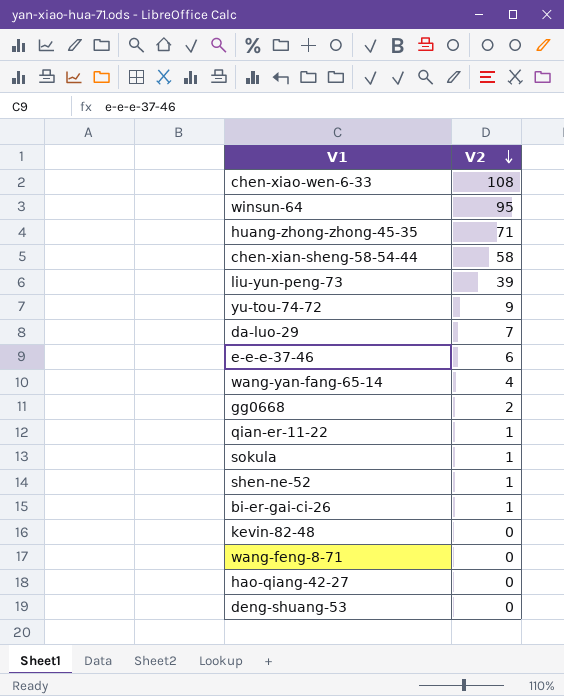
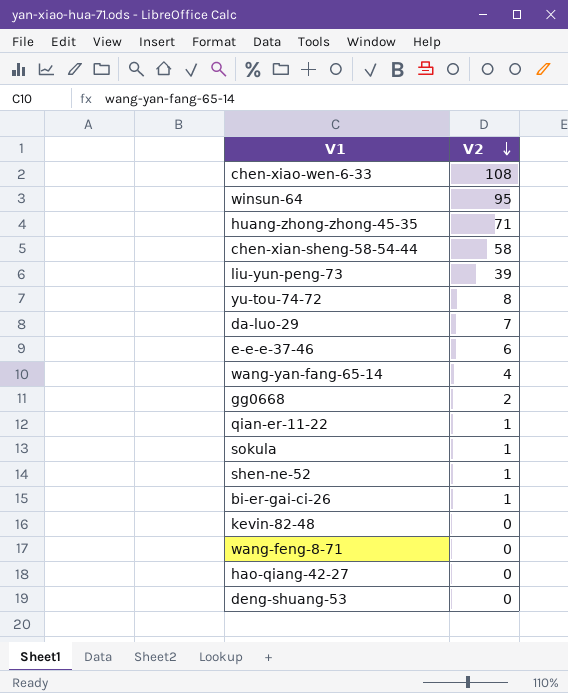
yu-tou-74-72 | V2: 9 -> 8

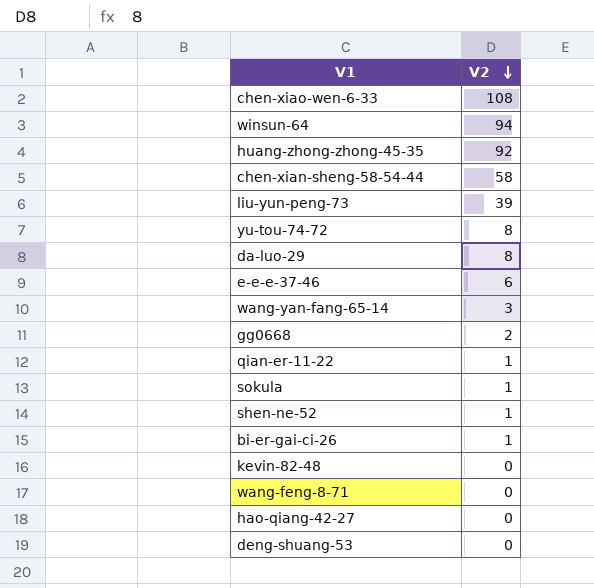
winsun-64 | V2: 95 -> 94
huang-zhong-zhong-45-35 | V2: 71 -> 92
da-luo-29 | V2: 7 -> 8
wang-yan-fang-65-14 | V2: 4 -> 3

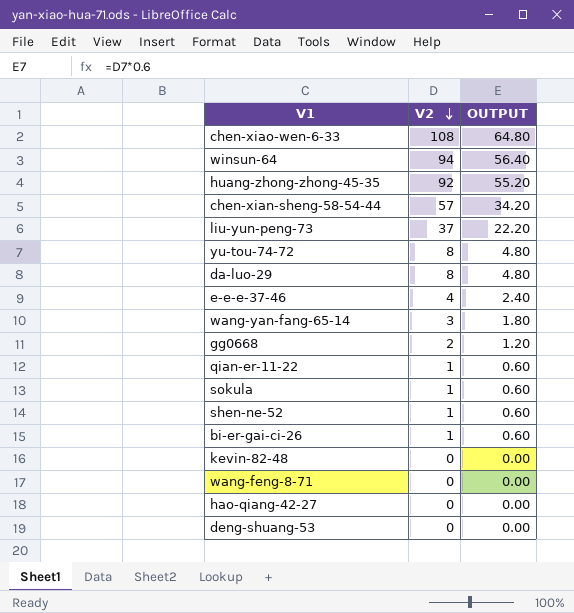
column OUTPUT | formula: none -> [V2] * 0.6
chen-xian-sheng-58-54-44 | V2: 58 -> 57
liu-yun-peng-73 | V2: 39 -> 37
e-e-e-37-46 | V2: 6 -> 4

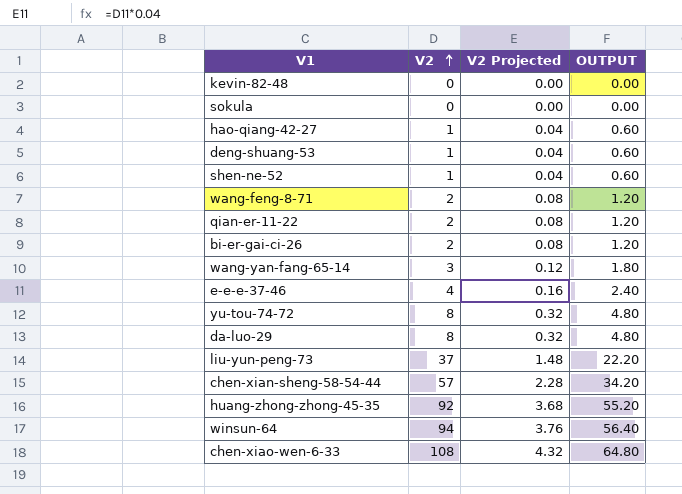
row order: V2 descending -> V2 ascending
column V2 Projected | formula: none -> [V2] * 0.04
row gg0668: 2 | 1.20 -> none
sokula | V2: 1 -> 0
sokula | OUTPUT: 0.60 -> 0.00
hao-qiang-42-27 | V2: 0 -> 1
hao-qiang-42-27 | OUTPUT: 0.00 -> 0.60
deng-shuang-53 | V2: 0 -> 1
deng-shuang-53 | OUTPUT: 0.00 -> 0.60
wang-feng-8-71 | V2: 0 -> 2
wang-feng-8-71 | OUTPUT: 0.00 -> 1.20
qian-er-11-22 | V2: 1 -> 2
qian-er-11-22 | OUTPUT: 0.60 -> 1.20
bi-er-gai-ci-26 | V2: 1 -> 2
bi-er-gai-ci-26 | OUTPUT: 0.60 -> 1.20

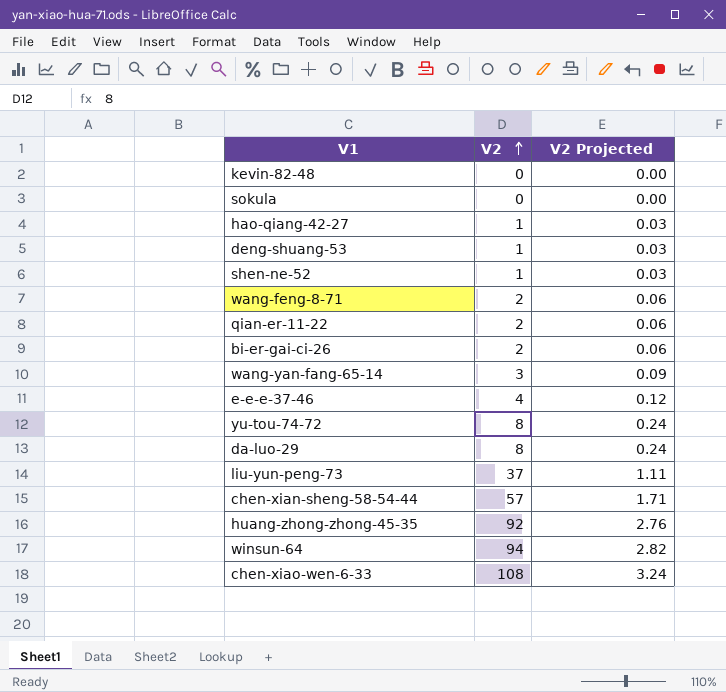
column OUTPUT | formula: [V2] * 0.6 -> none
column V2 Projected | formula: [V2] * 0.04 -> [V2] * 0.03

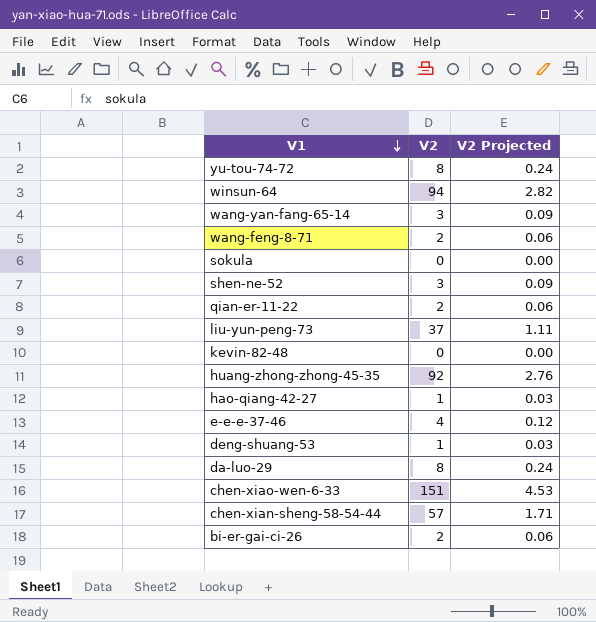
row order: V2 ascending -> V1 descending
shen-ne-52 | V2: 1 -> 3
shen-ne-52 | V2 Projected: 0.03 -> 0.09
chen-xiao-wen-6-33 | V2: 108 -> 151
chen-xiao-wen-6-33 | V2 Projected: 3.24 -> 4.53

